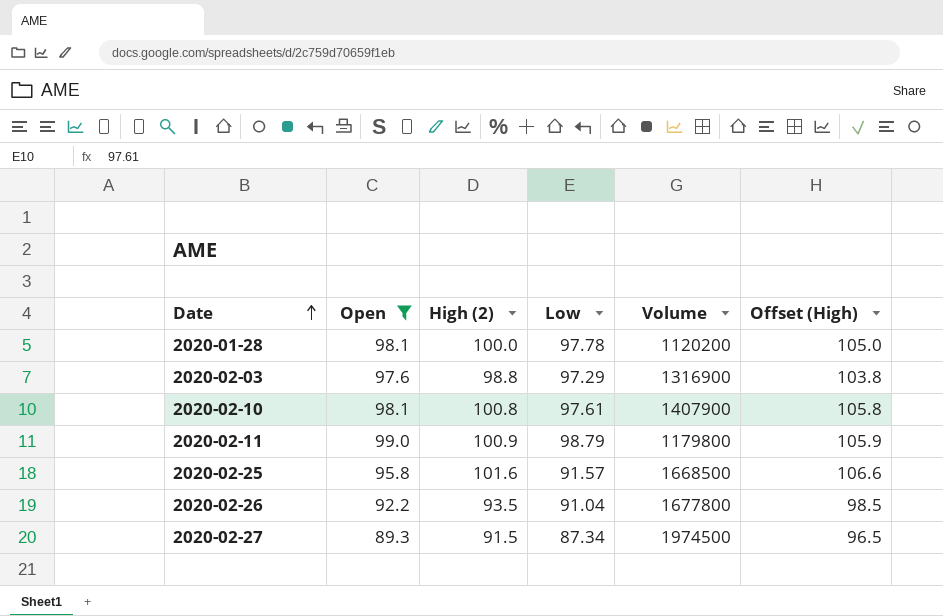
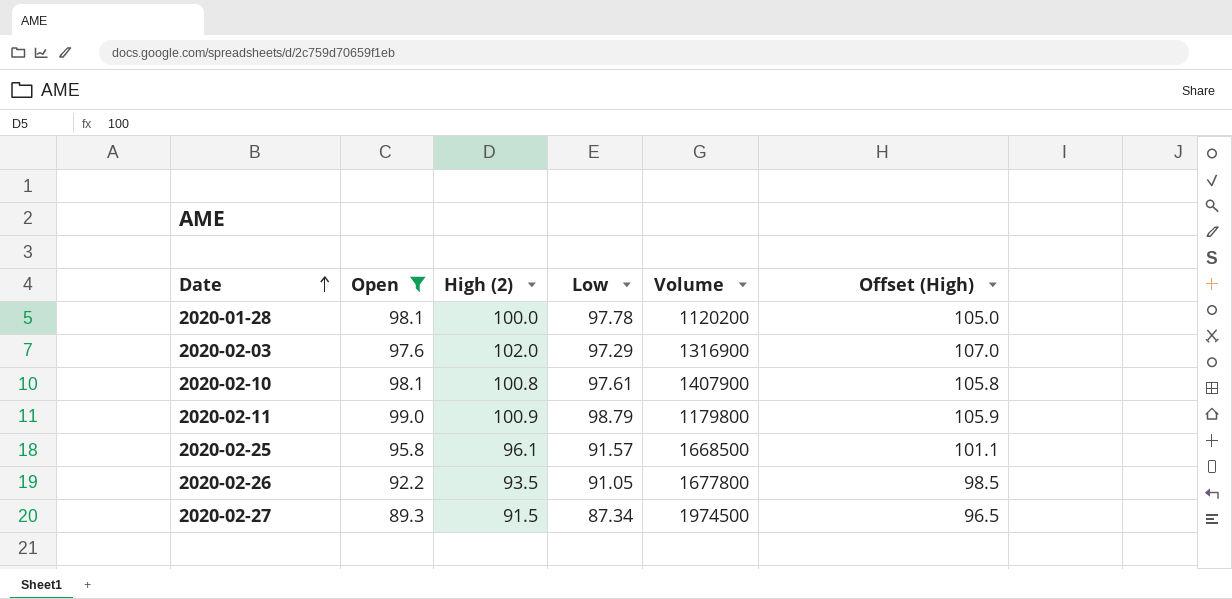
2020-02-03 | High (2): 98.8 -> 102.0
2020-02-03 | Offset (High): 103.8 -> 107.0
2020-02-25 | High (2): 101.6 -> 96.1
2020-02-25 | Offset (High): 106.6 -> 101.1
2020-02-26 | Low: 91.04 -> 91.05

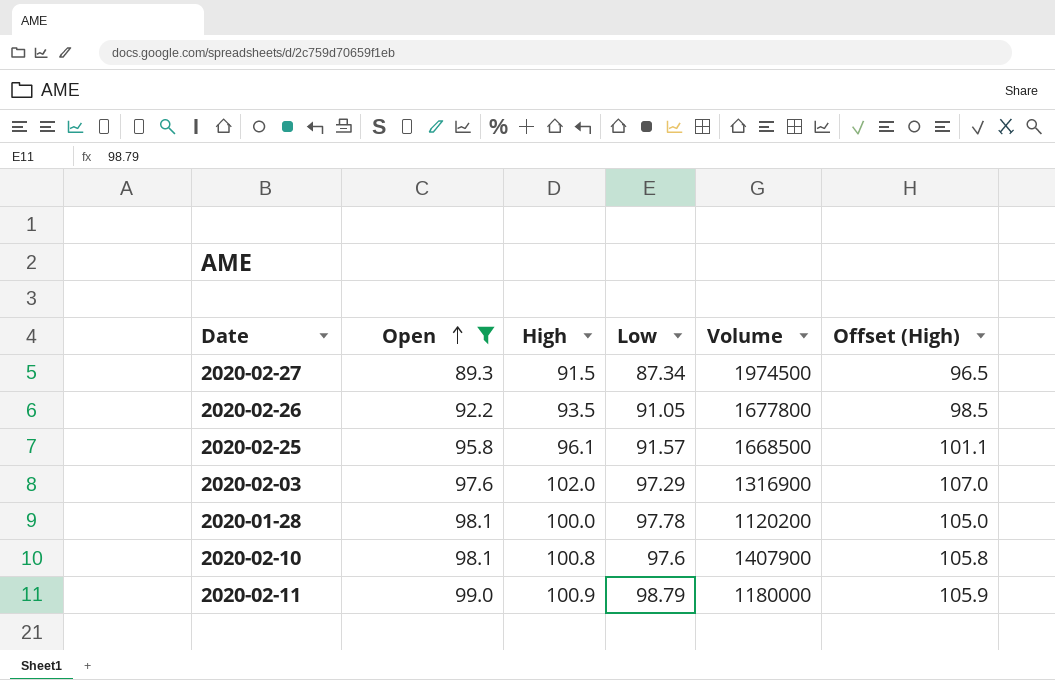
row order: Date ascending -> Open ascending
column name: High (2) -> High
2020-02-10 | Low: 97.61 -> 97.6
2020-02-11 | Volume: 1179800 -> 1180000

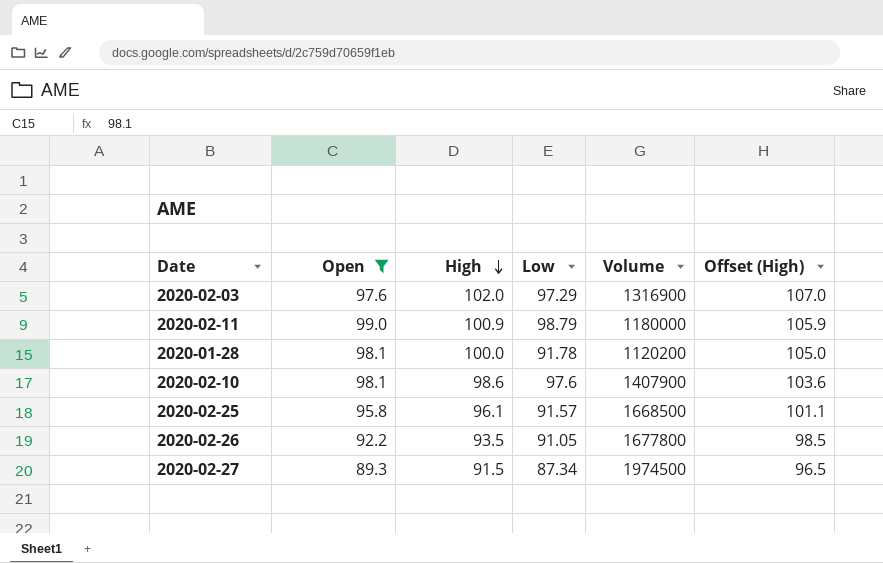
row order: Open ascending -> High descending
2020-01-28 | Low: 97.78 -> 91.78
2020-02-10 | High: 100.8 -> 98.6
2020-02-10 | Offset (High): 105.8 -> 103.6

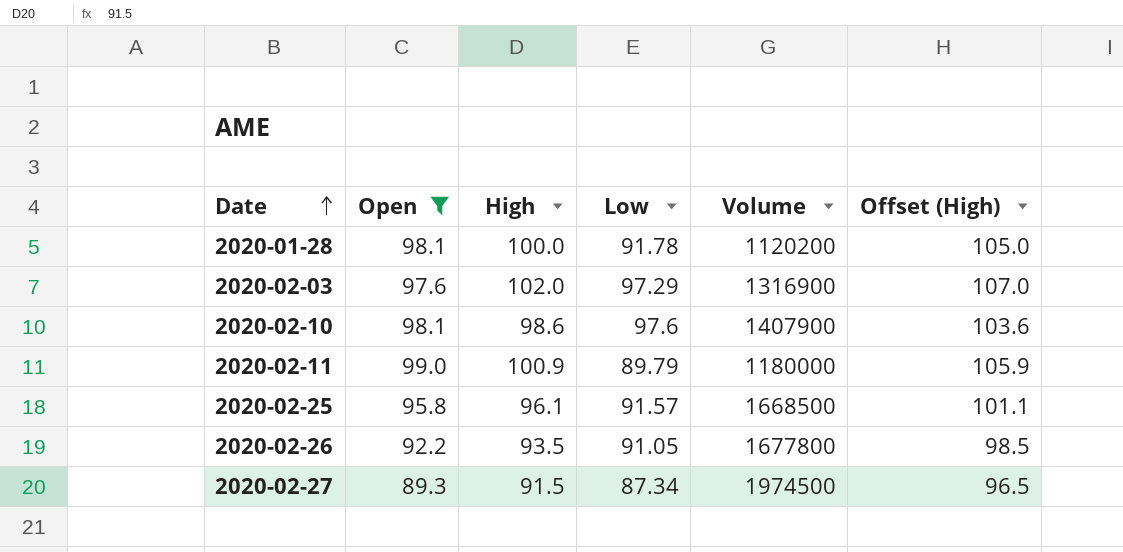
row order: High descending -> Date ascending
2020-02-11 | Low: 98.79 -> 89.79

